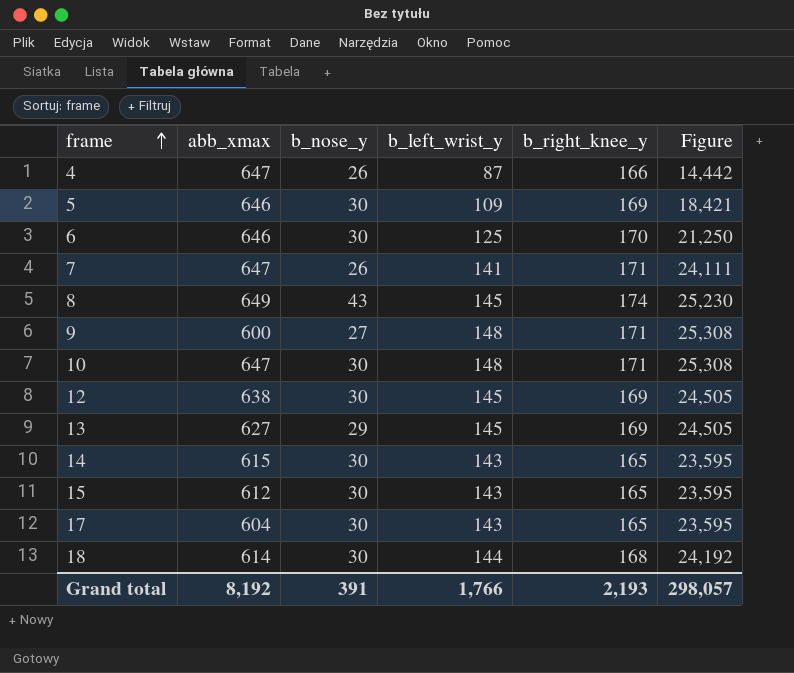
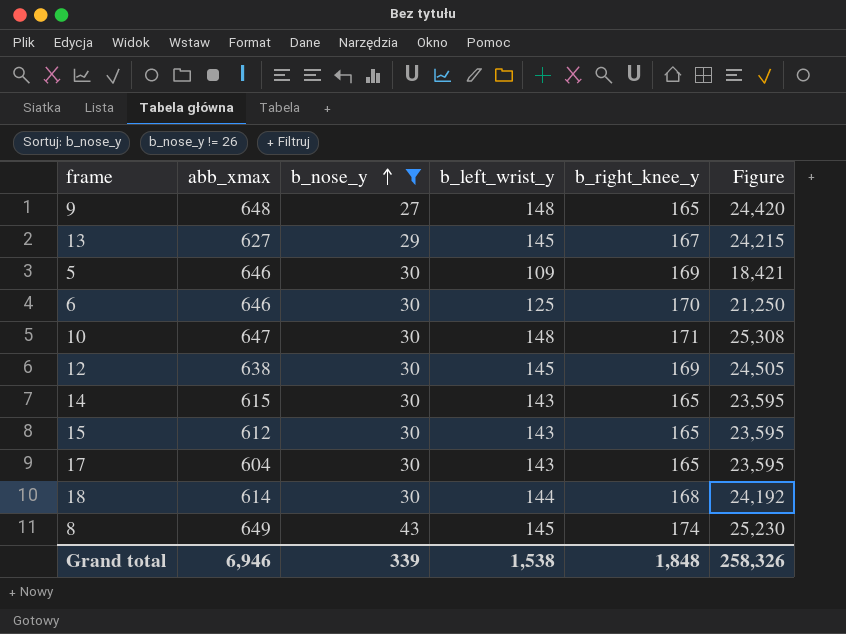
filter: none -> b_nose_y != 26
row order: frame ascending -> b_nose_y ascending
9 | abb_xmax: 600 -> 648
9 | b_right_knee_y: 171 -> 165
9 | Figure: 25,308 -> 24,420
13 | b_right_knee_y: 169 -> 167
13 | Figure: 24,505 -> 24,215
Grand total | abb_xmax: 8,192 -> 6,946
Grand total | b_nose_y: 391 -> 339
Grand total | b_left_wrist_y: 1,766 -> 1,538
Grand total | b_right_knee_y: 2,193 -> 1,848
Grand total | Figure: 298,057 -> 258,326

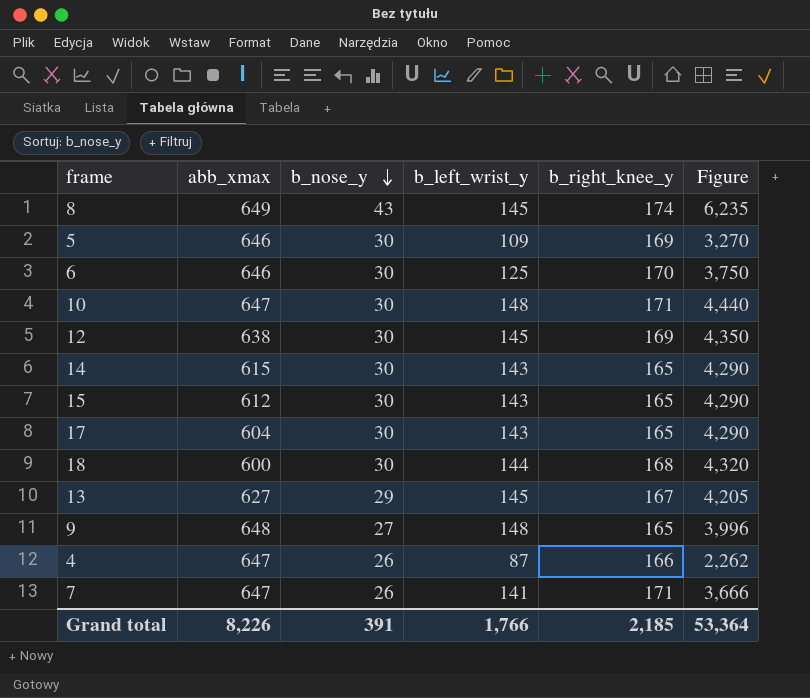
filter: b_nose_y != 26 -> none
row order: b_nose_y ascending -> b_nose_y descending
column Figure | formula: [b_left_wrist_y] * [b_right_knee_y] -> [b_nose_y] * [b_left_wrist_y]
18 | abb_xmax: 614 -> 600
Grand total | abb_xmax: 6,946 -> 8,226
Grand total | b_nose_y: 339 -> 391
Grand total | b_left_wrist_y: 1,538 -> 1,766
Grand total | b_right_knee_y: 1,848 -> 2,185
Grand total | Figure: 258,326 -> 53,364

